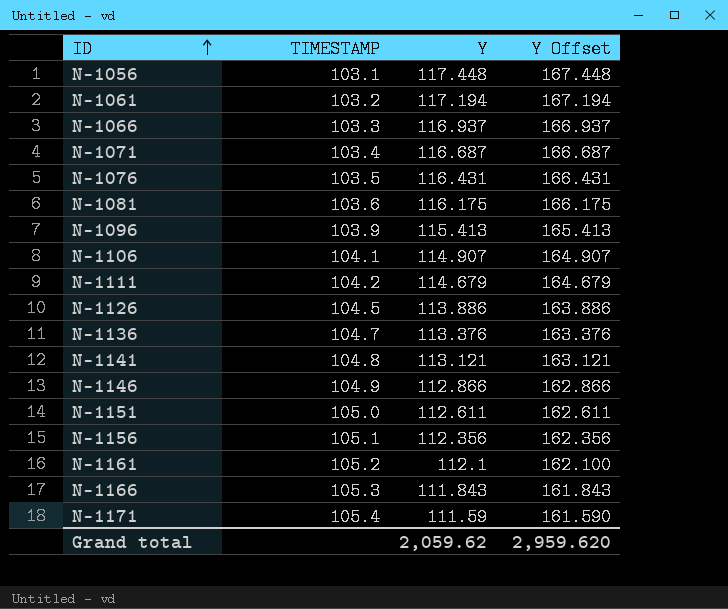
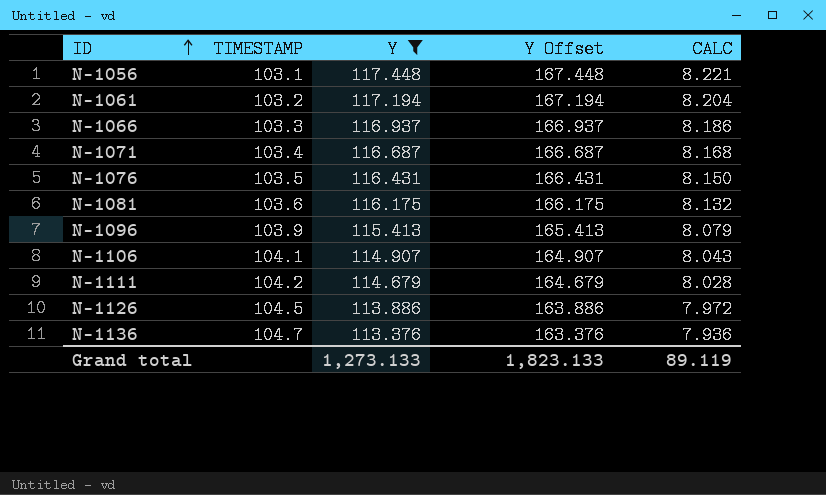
filter: none -> Y >= 113.376
column CALC | formula: none -> [Y] * 0.07
Grand total | Y: 2,059.62 -> 1,273.133
Grand total | Y Offset: 2,959.620 -> 1,823.133

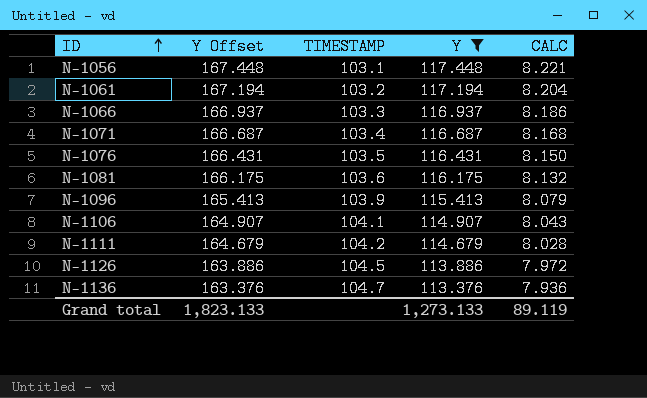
column Y Offset | position: 4 -> 2

